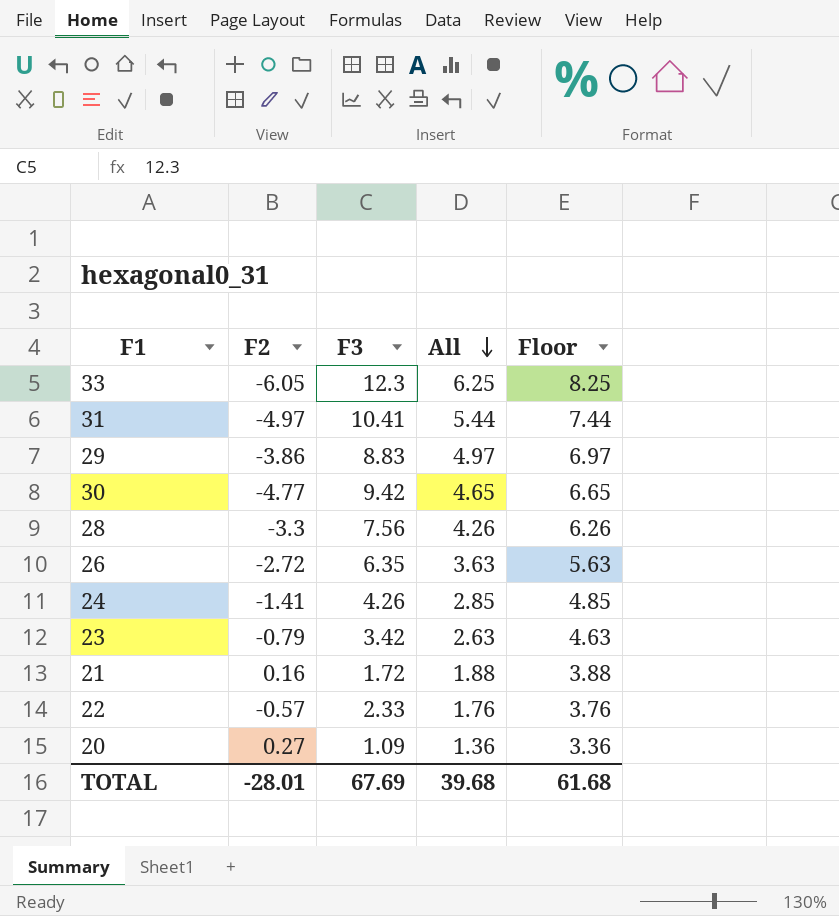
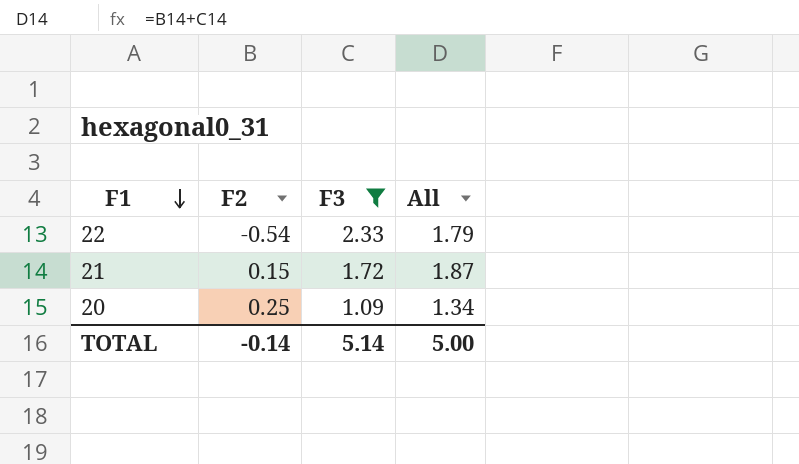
filter: none -> F3 <= 2.33
row order: All descending -> F1 descending
column Floor | formula: [All] + 2 -> none
22 | F2: -0.57 -> -0.54
22 | All: 1.76 -> 1.79
21 | F2: 0.16 -> 0.15
21 | All: 1.88 -> 1.87
20 | F2: 0.27 -> 0.25
20 | All: 1.36 -> 1.34
TOTAL | F2: -28.01 -> -0.14
TOTAL | F3: 67.69 -> 5.14
TOTAL | All: 39.68 -> 5.00

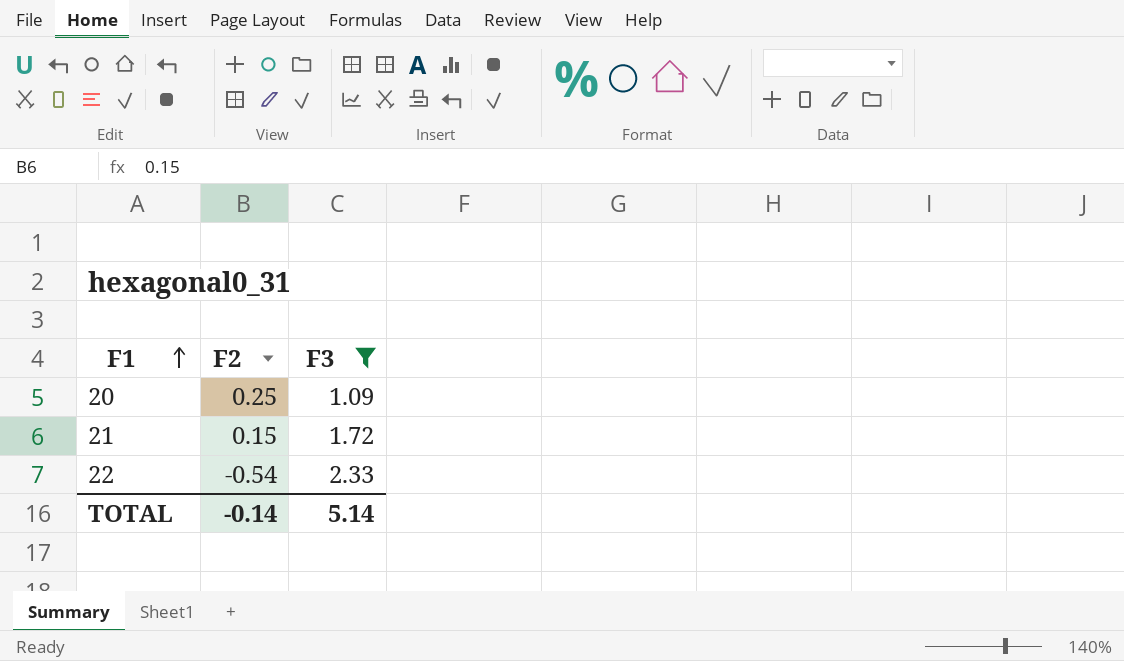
row order: F1 descending -> F1 ascending
column All | formula: [F2] + [F3] -> none

